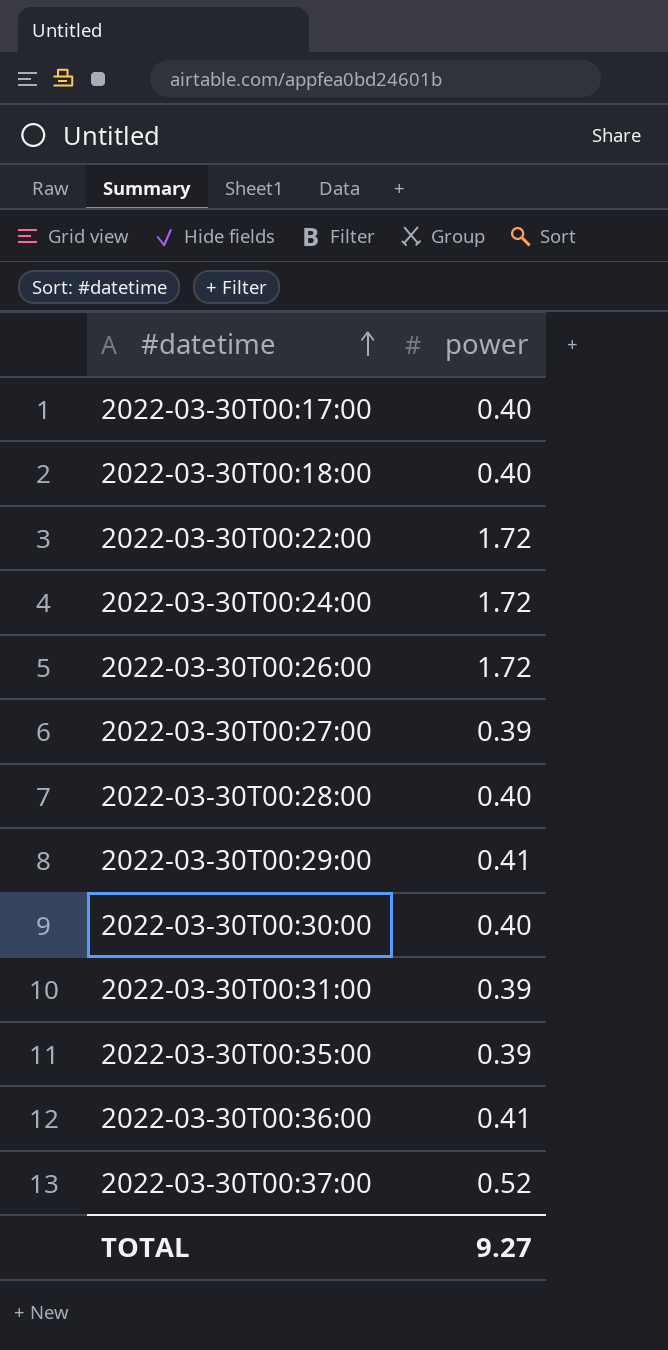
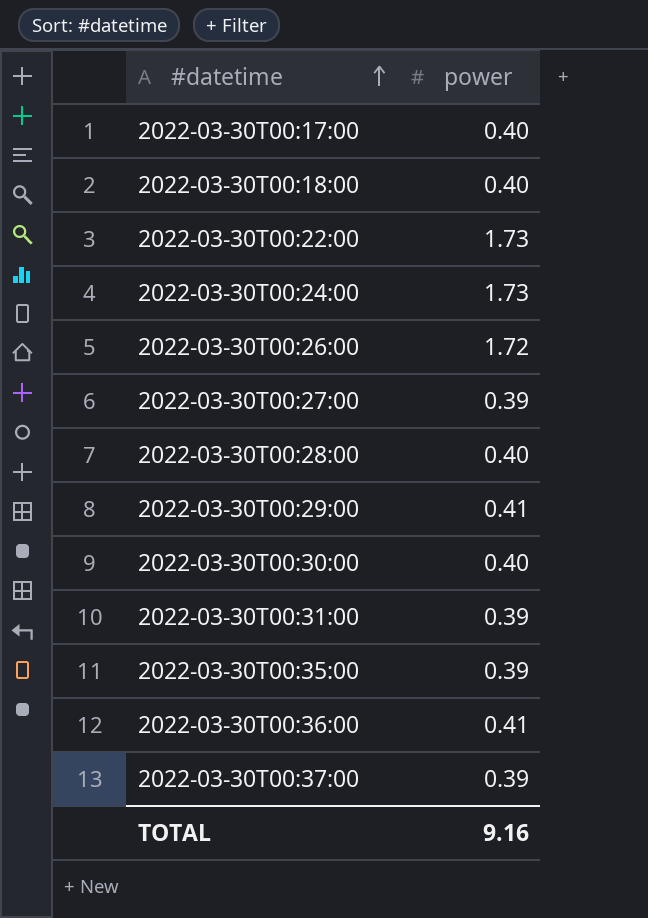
2022-03-30T00:22:00 | power: 1.72 -> 1.73
2022-03-30T00:24:00 | power: 1.72 -> 1.73
2022-03-30T00:37:00 | power: 0.52 -> 0.39
TOTAL | power: 9.27 -> 9.16

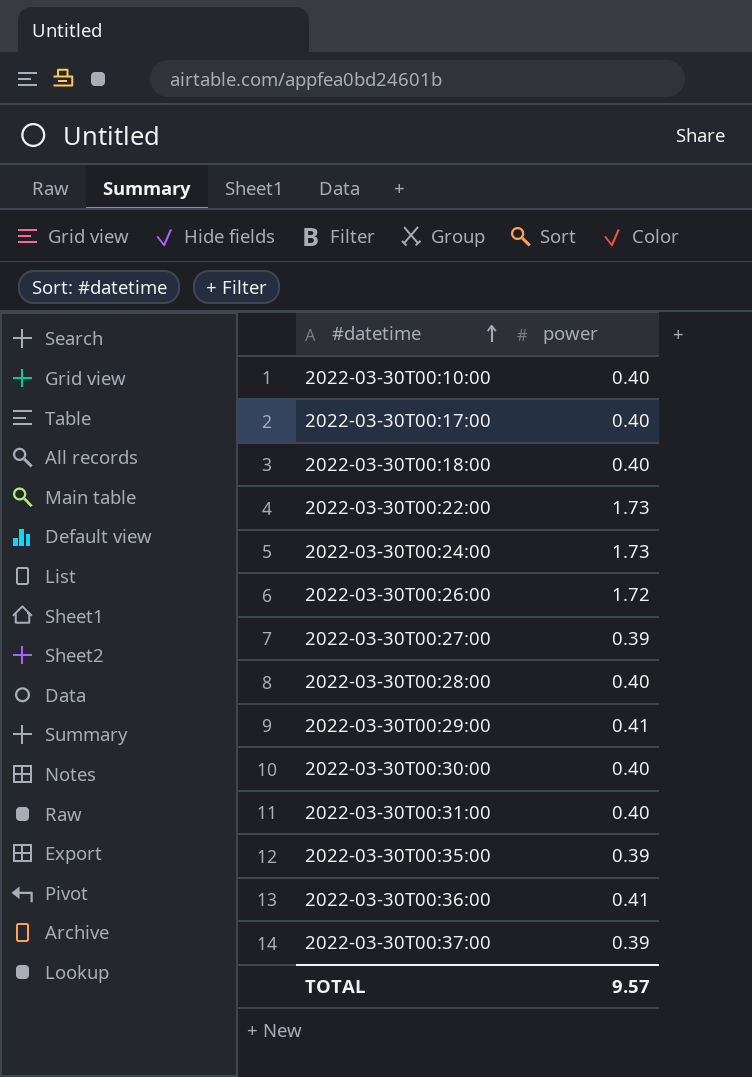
row 2022-03-30T00:10:00: none -> 0.40
2022-03-30T00:31:00 | power: 0.39 -> 0.40
TOTAL | power: 9.16 -> 9.57

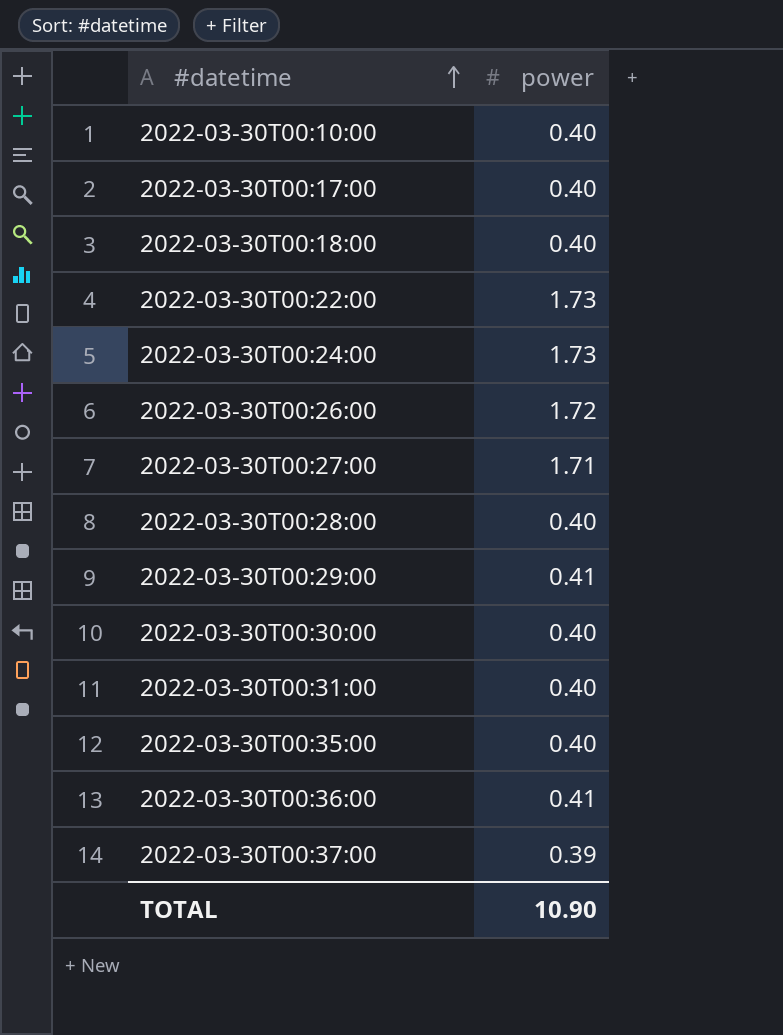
2022-03-30T00:27:00 | power: 0.39 -> 1.71
2022-03-30T00:35:00 | power: 0.39 -> 0.40
TOTAL | power: 9.57 -> 10.90

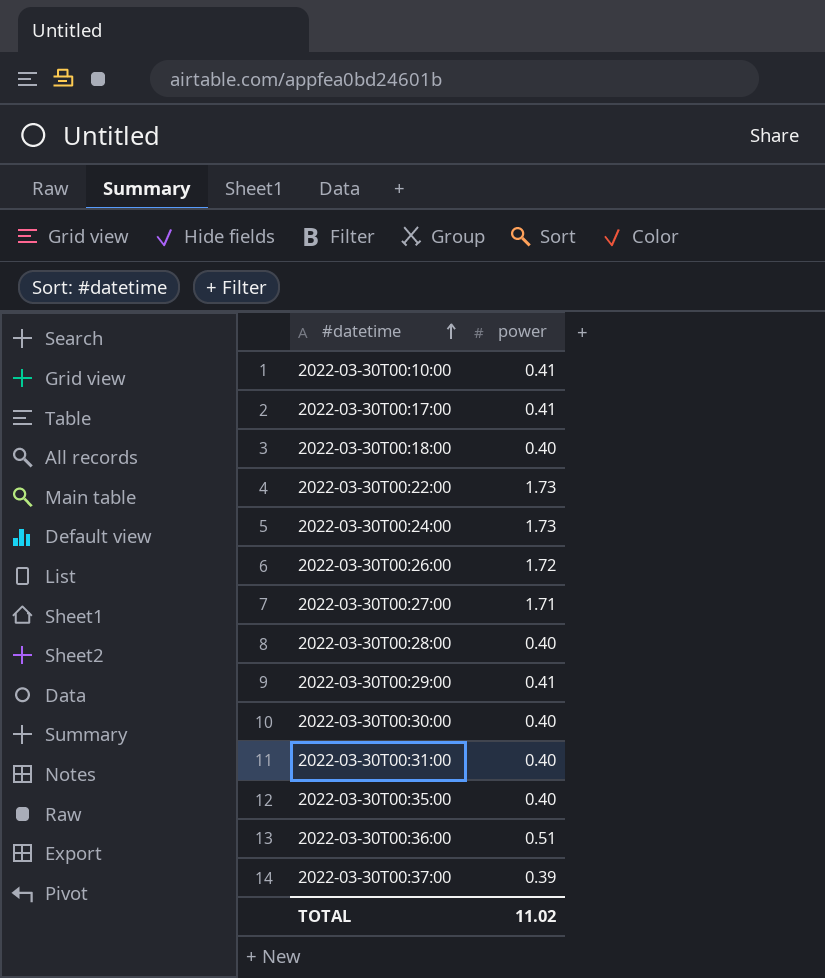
2022-03-30T00:10:00 | power: 0.40 -> 0.41
2022-03-30T00:17:00 | power: 0.40 -> 0.41
2022-03-30T00:36:00 | power: 0.41 -> 0.51
TOTAL | power: 10.90 -> 11.02

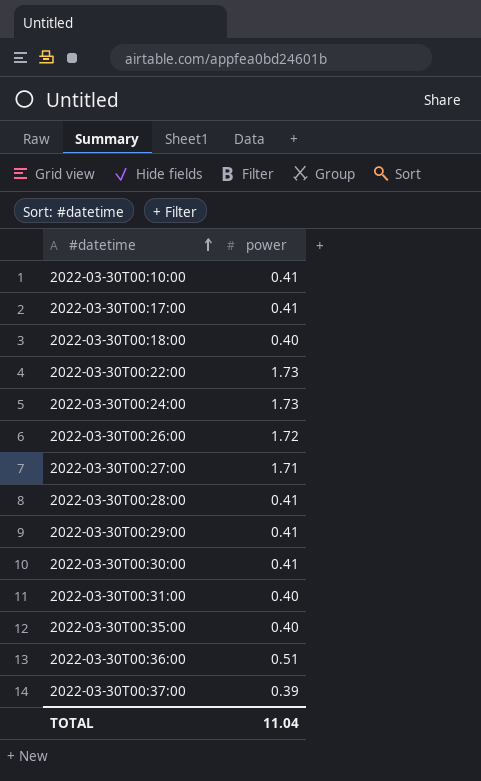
2022-03-30T00:28:00 | power: 0.40 -> 0.41
2022-03-30T00:30:00 | power: 0.40 -> 0.41
TOTAL | power: 11.02 -> 11.04

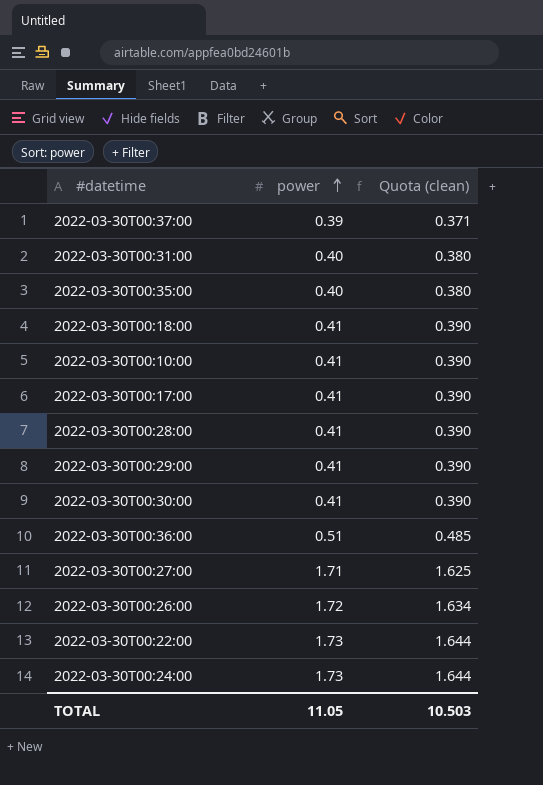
row order: #datetime ascending -> power ascending
column Quota (clean) | formula: none -> [power] * 0.95
2022-03-30T00:18:00 | power: 0.40 -> 0.41
TOTAL | power: 11.04 -> 11.05

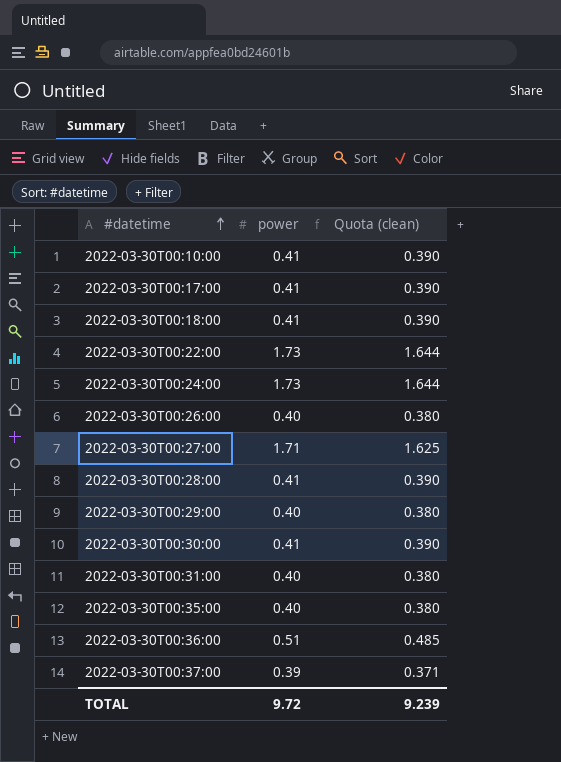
row order: power ascending -> #datetime ascending
2022-03-30T00:26:00 | power: 1.72 -> 0.40
2022-03-30T00:26:00 | Quota (clean): 1.634 -> 0.380
2022-03-30T00:29:00 | power: 0.41 -> 0.40
2022-03-30T00:29:00 | Quota (clean): 0.390 -> 0.380
TOTAL | power: 11.05 -> 9.72
TOTAL | Quota (clean): 10.503 -> 9.239

